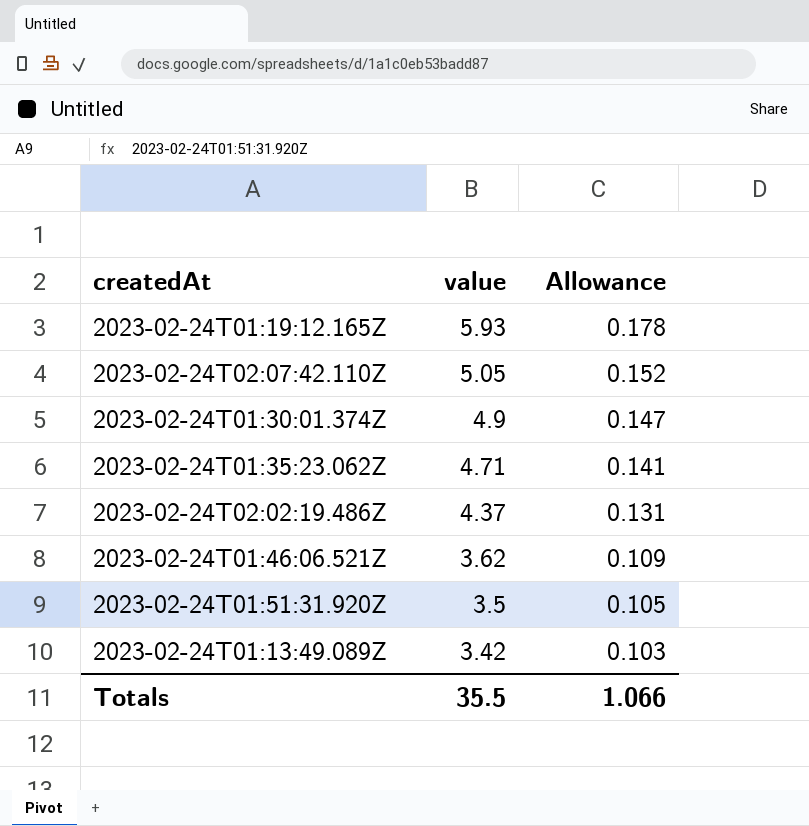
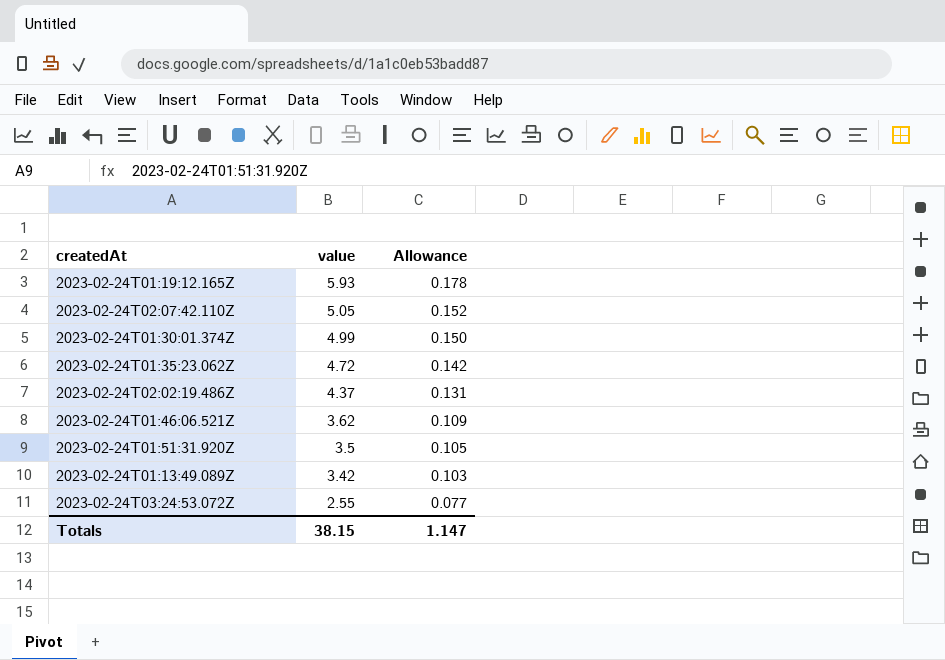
2023-02-24T01:30:01.374Z | value: 4.9 -> 4.99
2023-02-24T01:30:01.374Z | Allowance: 0.147 -> 0.150
2023-02-24T01:35:23.062Z | value: 4.71 -> 4.72
2023-02-24T01:35:23.062Z | Allowance: 0.141 -> 0.142
row 2023-02-24T03:24:53.072Z: none -> 2.55 | 0.077
Totals | value: 35.5 -> 38.15
Totals | Allowance: 1.066 -> 1.147

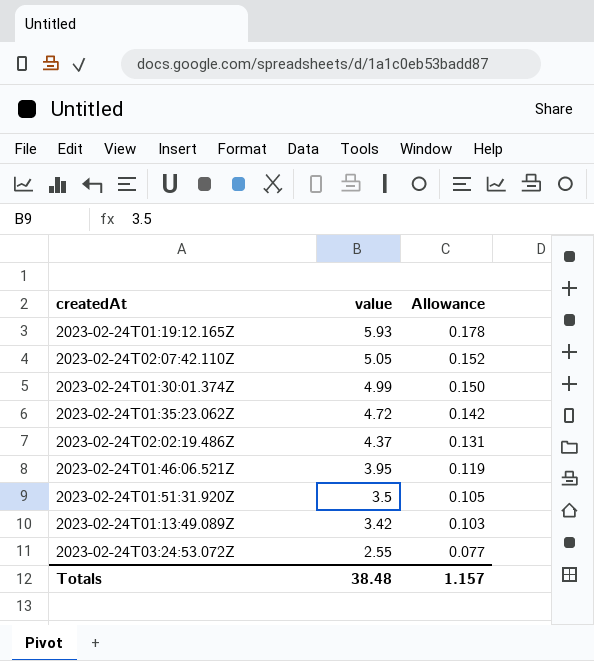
2023-02-24T01:46:06.521Z | value: 3.62 -> 3.95
2023-02-24T01:46:06.521Z | Allowance: 0.109 -> 0.119
Totals | value: 38.15 -> 38.48
Totals | Allowance: 1.147 -> 1.157

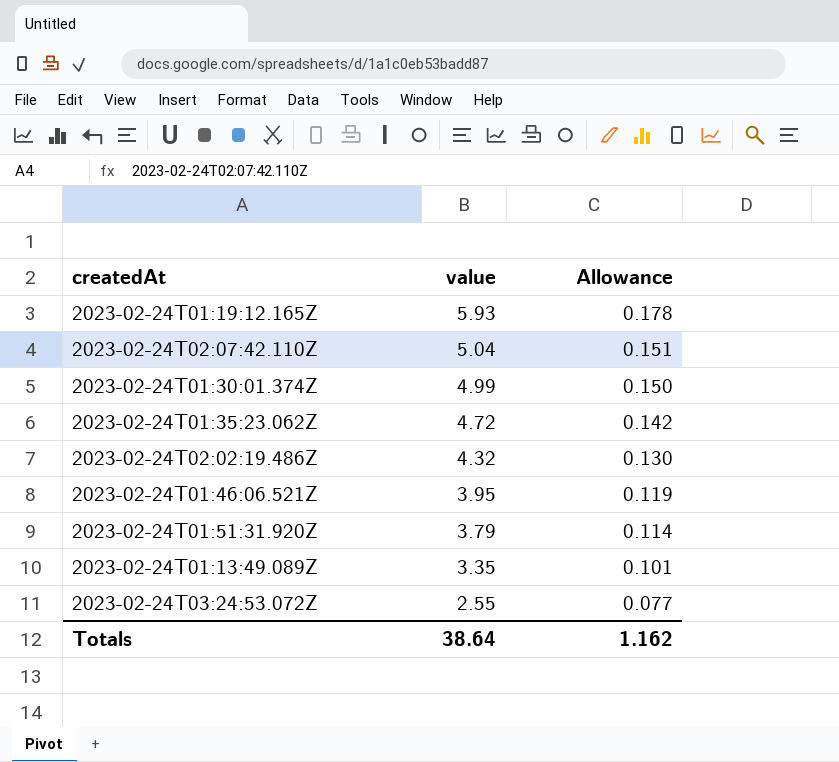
2023-02-24T02:07:42.110Z | value: 5.05 -> 5.04
2023-02-24T02:07:42.110Z | Allowance: 0.152 -> 0.151
2023-02-24T02:02:19.486Z | value: 4.37 -> 4.32
2023-02-24T02:02:19.486Z | Allowance: 0.131 -> 0.130
2023-02-24T01:51:31.920Z | value: 3.5 -> 3.79
2023-02-24T01:51:31.920Z | Allowance: 0.105 -> 0.114
2023-02-24T01:13:49.089Z | value: 3.42 -> 3.35
2023-02-24T01:13:49.089Z | Allowance: 0.103 -> 0.101
Totals | value: 38.48 -> 38.64
Totals | Allowance: 1.157 -> 1.162

